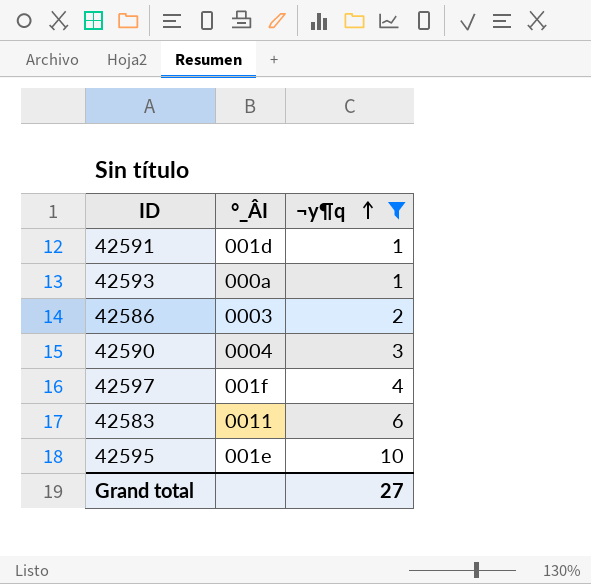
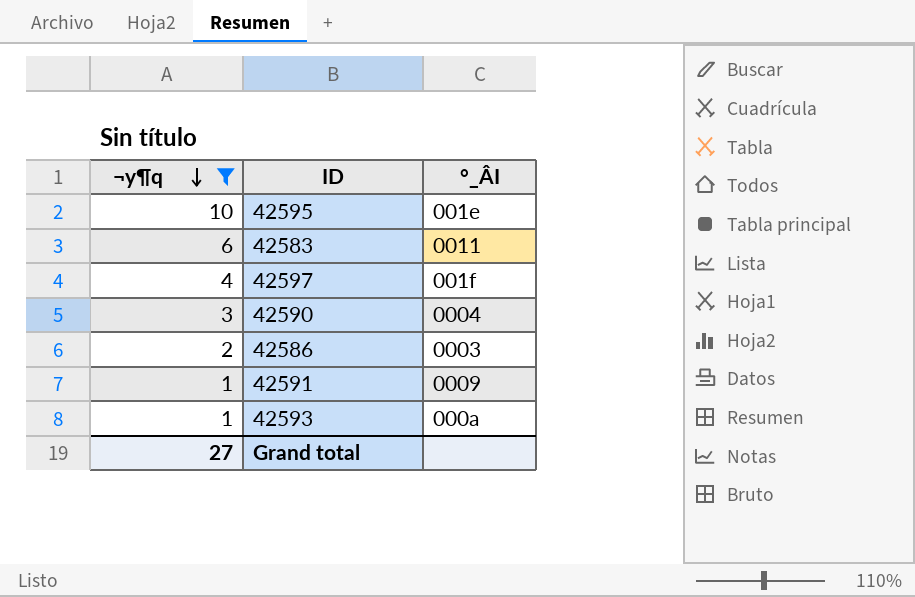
row order: ¬y¶q ascending -> ¬y¶q descending
column ¬y¶q | position: 3 -> 1
42591 | °_ÂI: 001d -> 0009

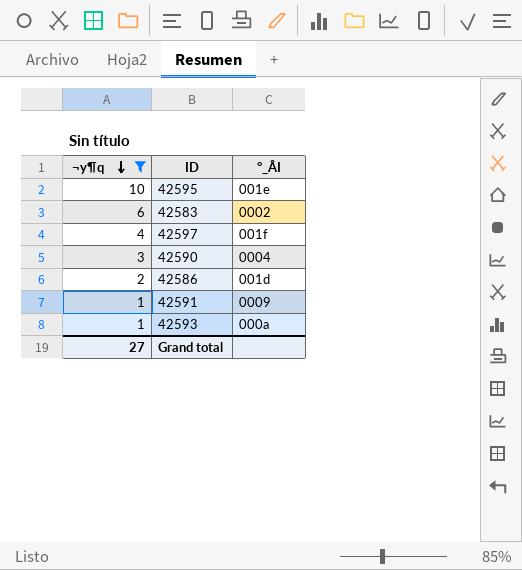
42583 | °_ÂI: 0011 -> 0002
42586 | °_ÂI: 0003 -> 001d

